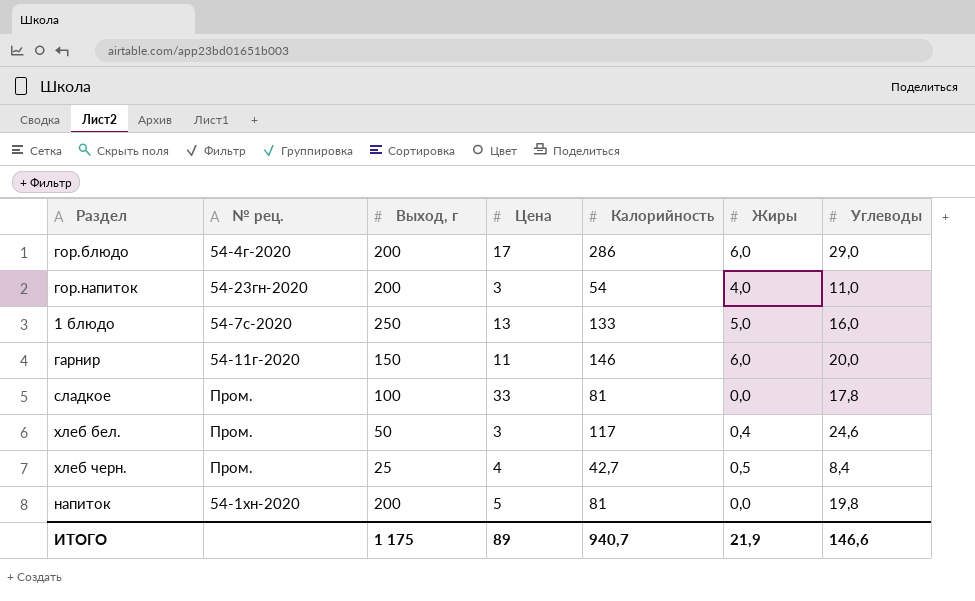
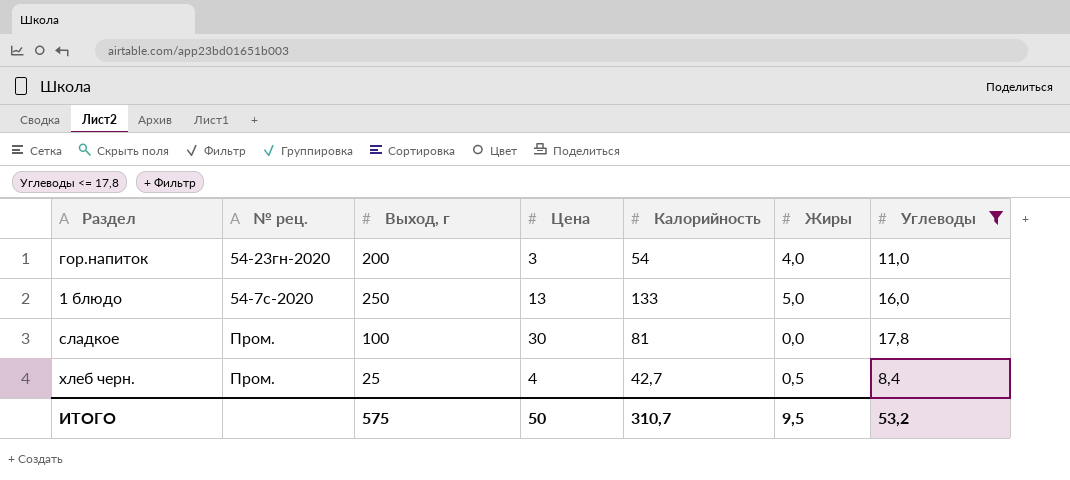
filter: none -> Углеводы <= 17,8
сладкое | Цена: 33 -> 30
ИТОГО | Выход, г: 1 175 -> 575
ИТОГО | Цена: 89 -> 50
ИТОГО | Калорийность: 940,7 -> 310,7
ИТОГО | Жиры: 21,9 -> 9,5
ИТОГО | Углеводы: 146,6 -> 53,2

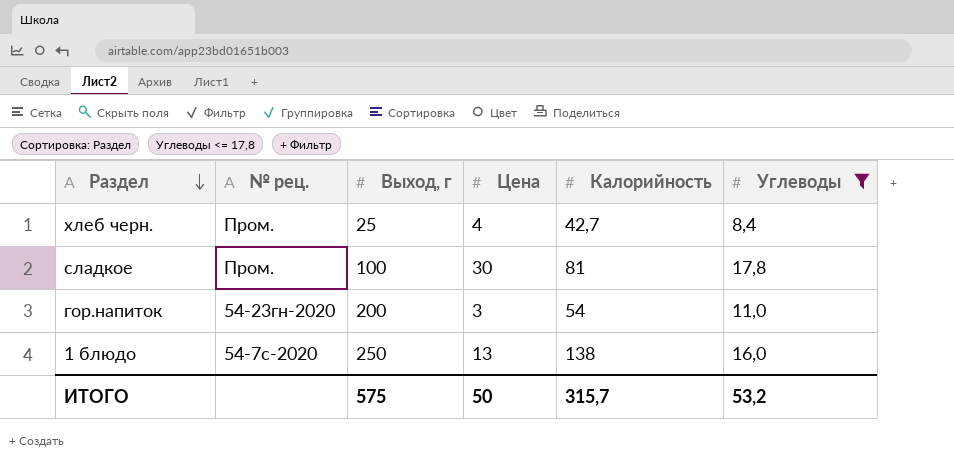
row order: none -> Раздел descending
column Жиры | position: 6 -> none
1 блюдо | Калорийность: 133 -> 138
ИТОГО | Калорийность: 310,7 -> 315,7

